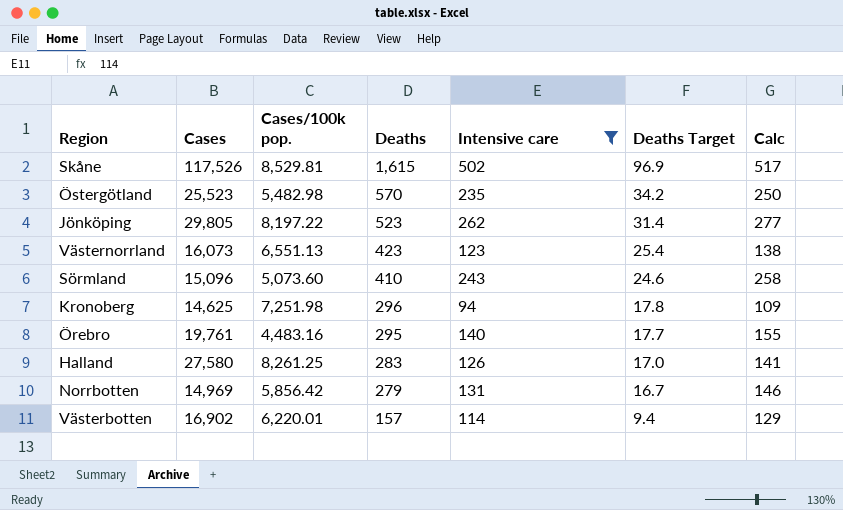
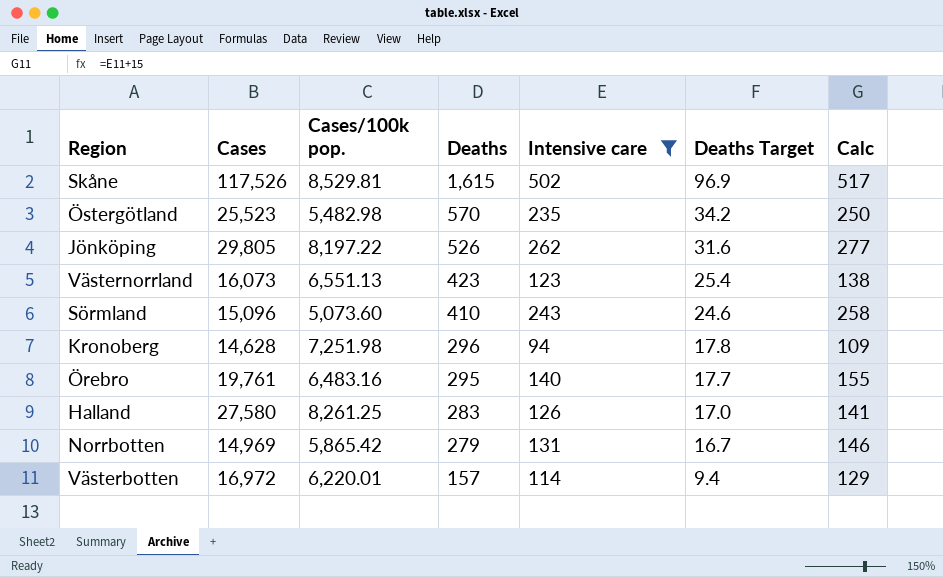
Jönköping | Deaths: 523 -> 526
Jönköping | Deaths Target: 31.4 -> 31.6
Kronoberg | Cases: 14,625 -> 14,628
Örebro | Cases/100k pop.: 4,483.16 -> 6,483.16
Norrbotten | Cases/100k pop.: 5,856.42 -> 5,865.42
Västerbotten | Cases: 16,902 -> 16,972

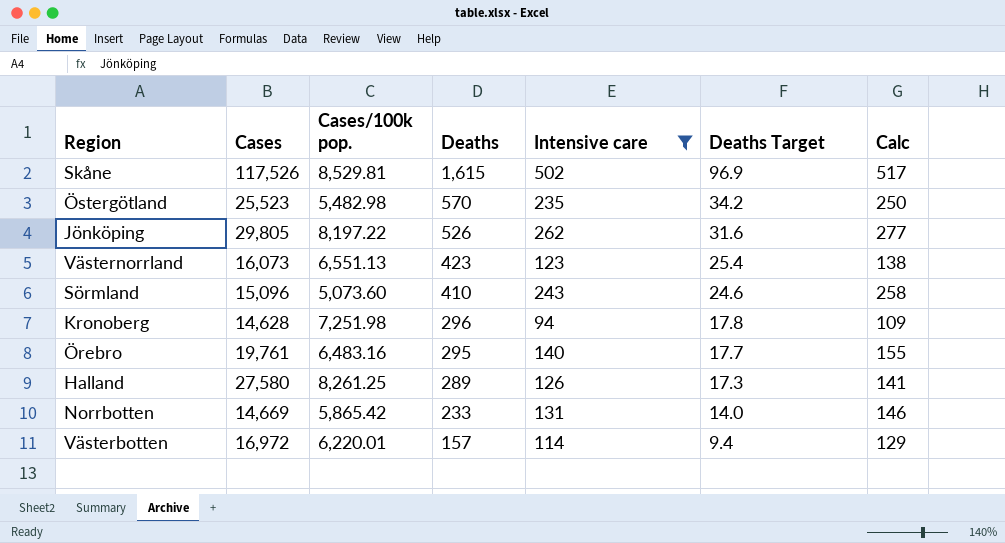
Halland | Deaths: 283 -> 289
Halland | Deaths Target: 17.0 -> 17.3
Norrbotten | Cases: 14,969 -> 14,669
Norrbotten | Deaths: 279 -> 233
Norrbotten | Deaths Target: 16.7 -> 14.0

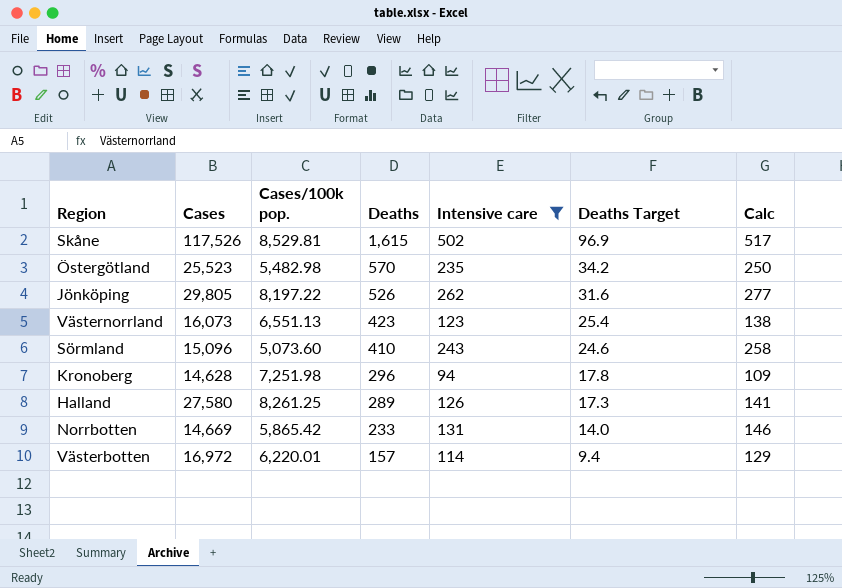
row Örebro: 19,761 | 6,483.16 | 295 | 140 | 17.7 | 155 -> none

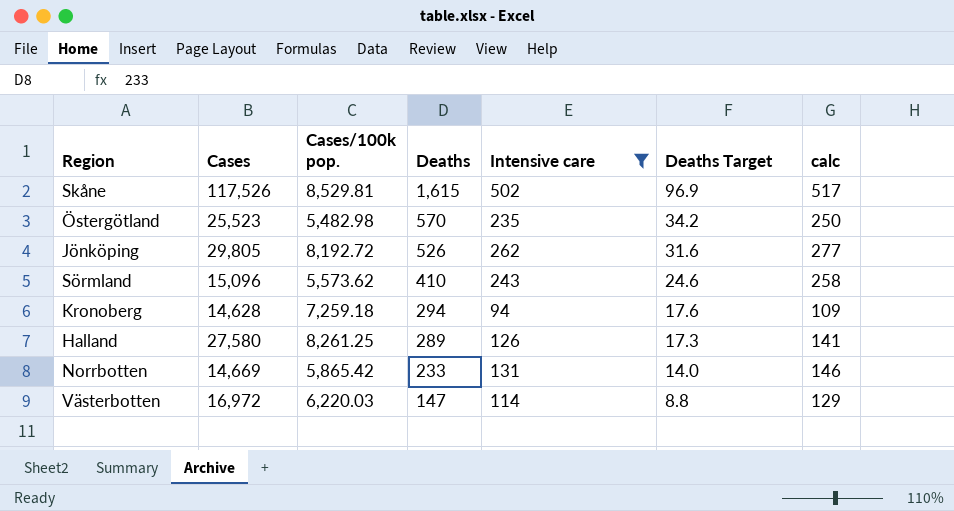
column name: Calc -> calc
row Västernorrland: 16,073 | 6,551.13 | 423 | 123 | 25.4 | 138 -> none
Jönköping | Cases/100k pop.: 8,197.22 -> 8,192.72
Sörmland | Cases/100k pop.: 5,073.60 -> 5,573.62
Kronoberg | Cases/100k pop.: 7,251.98 -> 7,259.18
Kronoberg | Deaths: 296 -> 294
Kronoberg | Deaths Target: 17.8 -> 17.6
Västerbotten | Cases/100k pop.: 6,220.01 -> 6,220.03
Västerbotten | Deaths: 157 -> 147
Västerbotten | Deaths Target: 9.4 -> 8.8

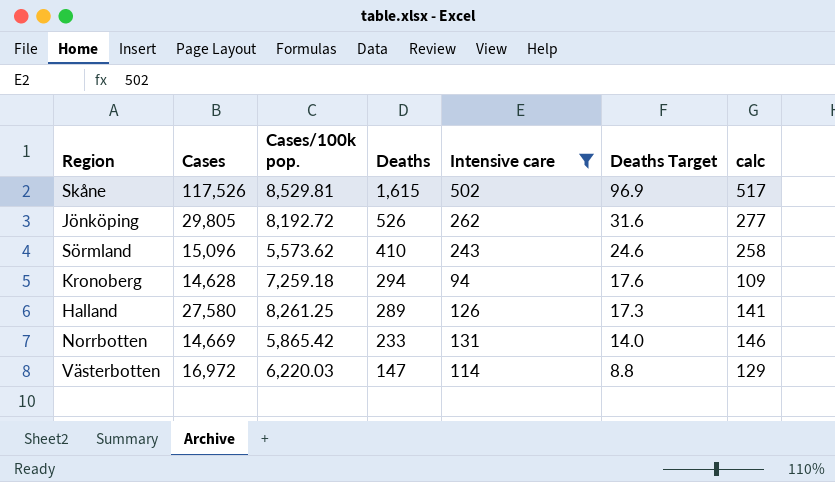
row Östergötland: 25,523 | 5,482.98 | 570 | 235 | 34.2 | 250 -> none

